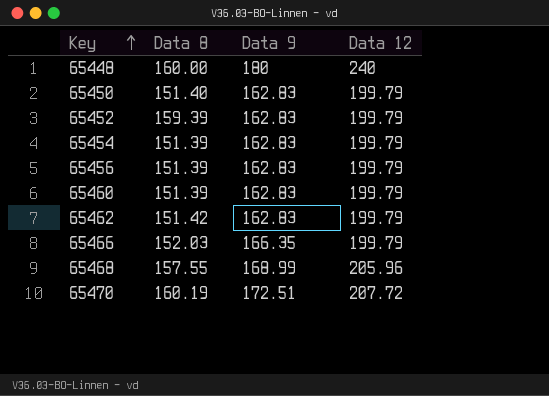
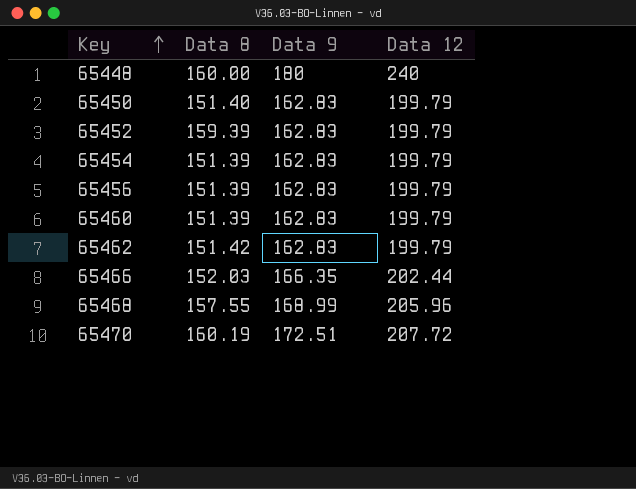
65466 | Data 12: 199.79 -> 202.44

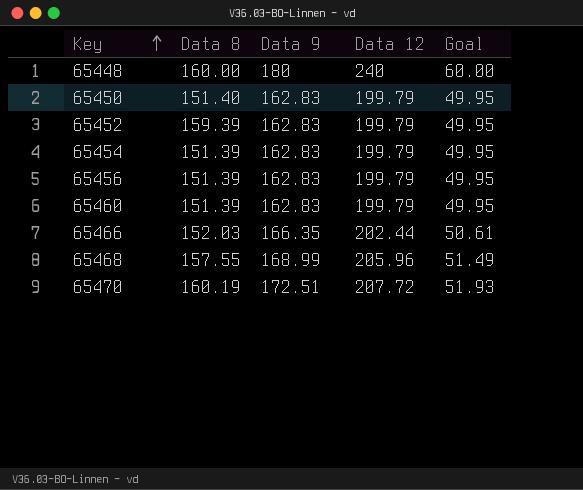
column Goal | formula: none -> [Data 12] * 0.25
row 65462: 151.42 | 162.83 | 199.79 -> none

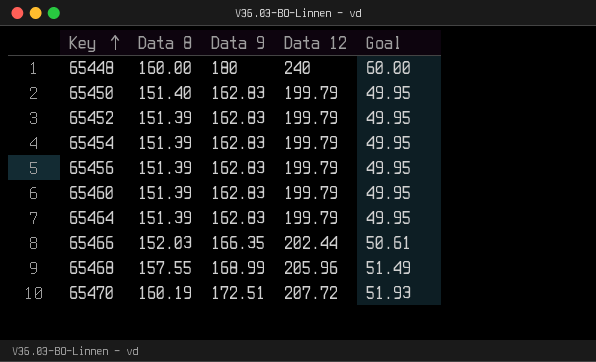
65452 | Data 8: 159.39 -> 151.39
row 65464: none -> 151.39 | 162.83 | 199.79 | 49.95

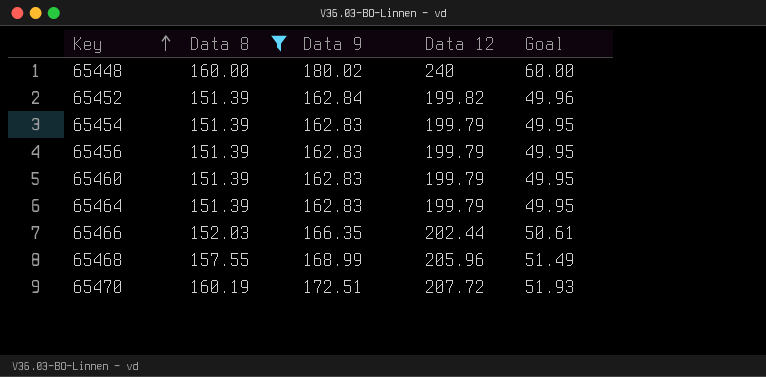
filter: none -> Data 8 != 151.40
65448 | Data 9: 180 -> 180.02
65452 | Data 9: 162.83 -> 162.84
65452 | Data 12: 199.79 -> 199.82
65452 | Goal: 49.95 -> 49.96

